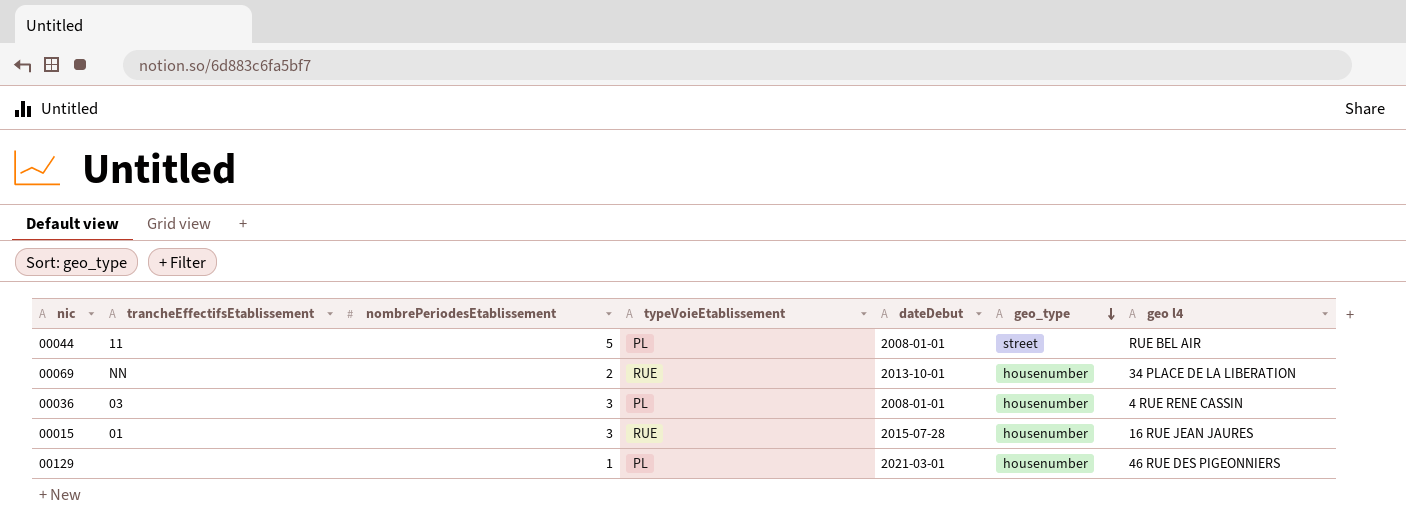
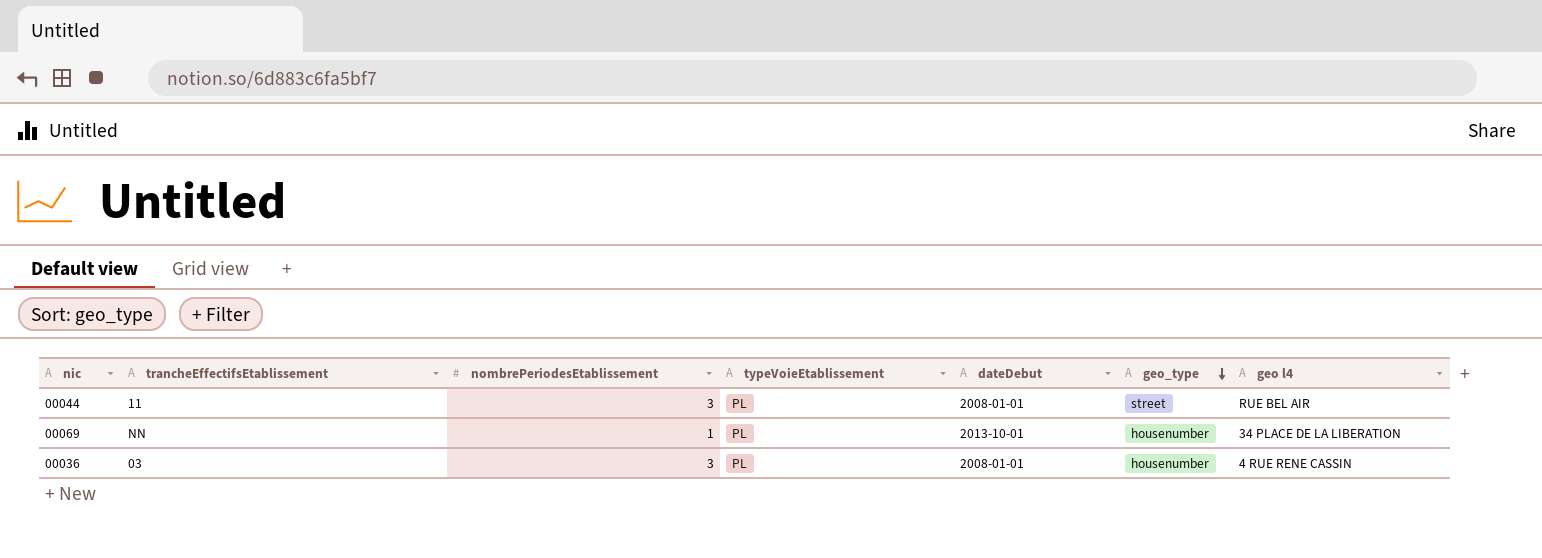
row 00015: 01 | 3 | RUE | 2015-07-28 | housenumber | 16 RUE JEAN JAURES -> none
row 00129: none | 1 | PL | 2021-03-01 | housenumber | 46 RUE DES PIGEONNIERS -> none
00044 | nombrePeriodesEtablissement: 5 -> 3
00069 | nombrePeriodesEtablissement: 2 -> 1
00069 | typeVoieEtablissement: RUE -> PL

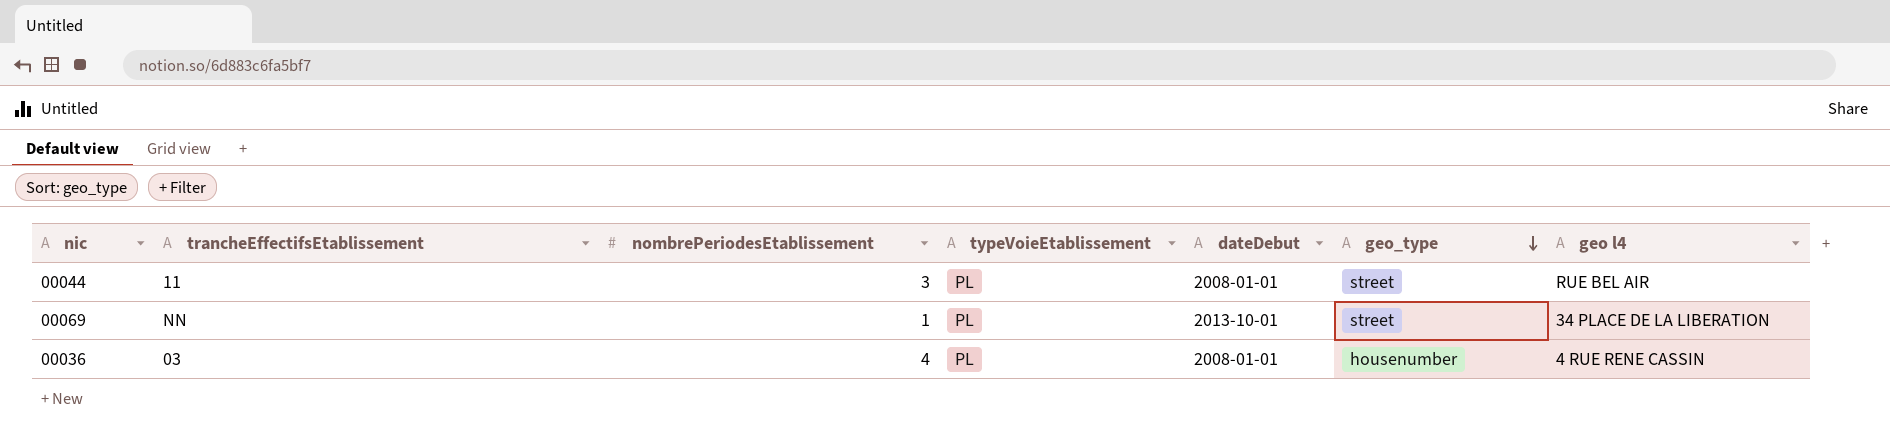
00069 | geo_type: housenumber -> street
00036 | nombrePeriodesEtablissement: 3 -> 4

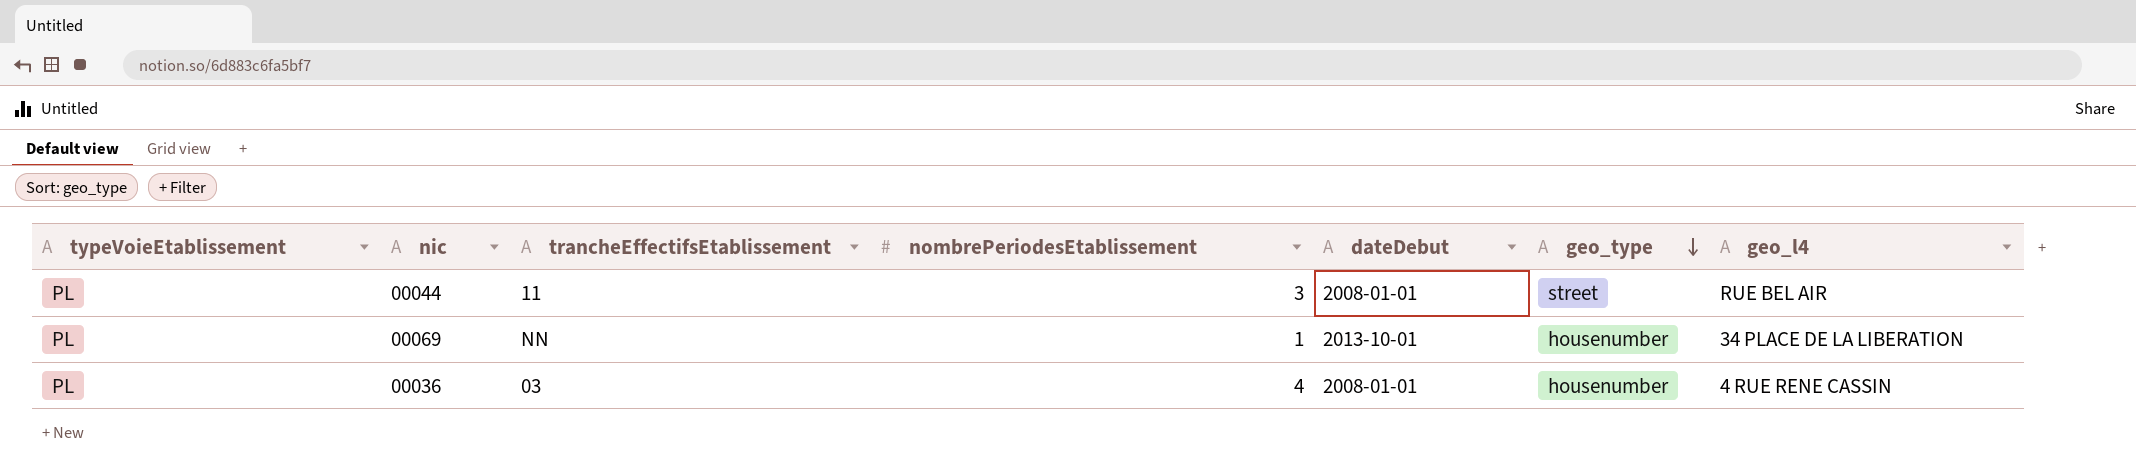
column typeVoieEtablissement | position: 4 -> 1
column name: geo l4 -> geo_l4
00069 | geo_type: street -> housenumber

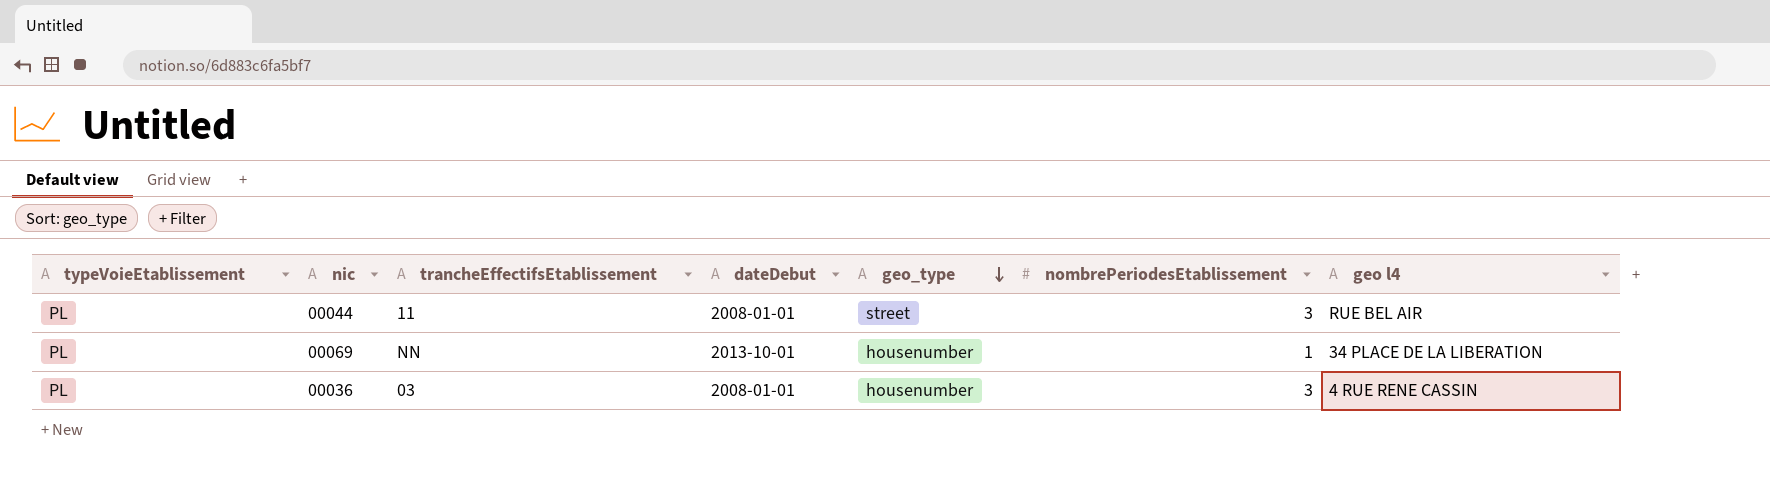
column nombrePeriodesEtablissement | position: 4 -> 6
column name: geo_l4 -> geo l4
00036 | nombrePeriodesEtablissement: 4 -> 3

